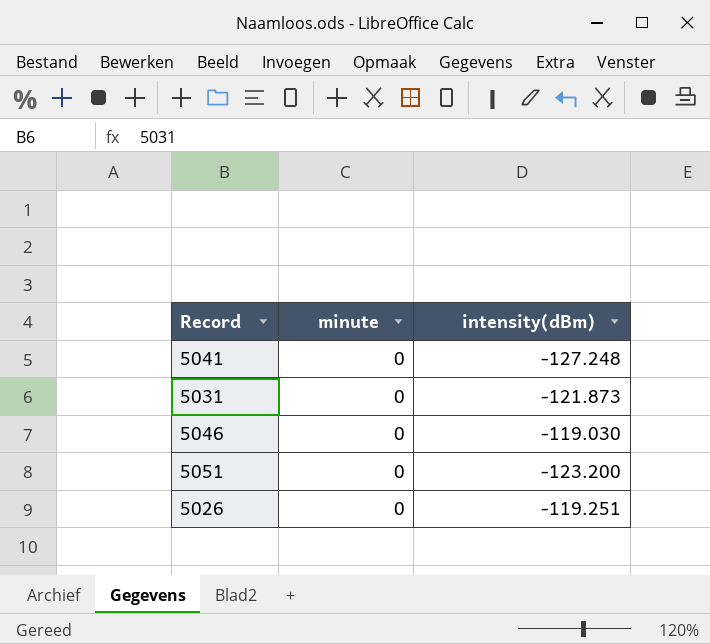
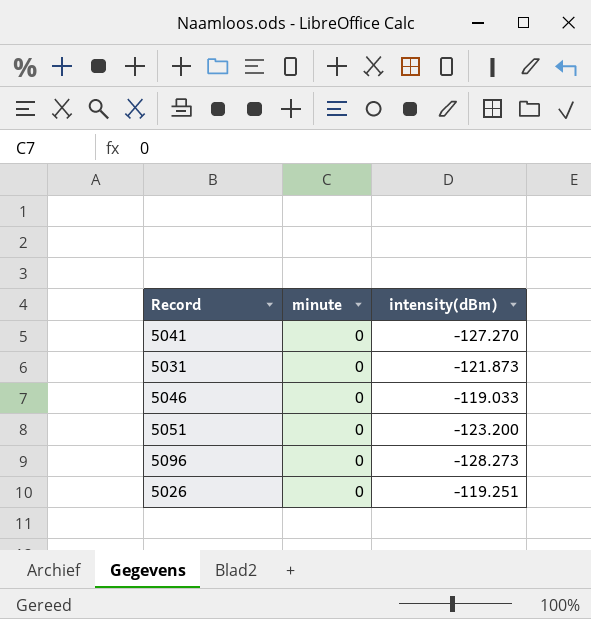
5041 | intensity(dBm): -127.248 -> -127.270
5046 | intensity(dBm): -119.030 -> -119.033
row 5096: none -> 0 | -128.273

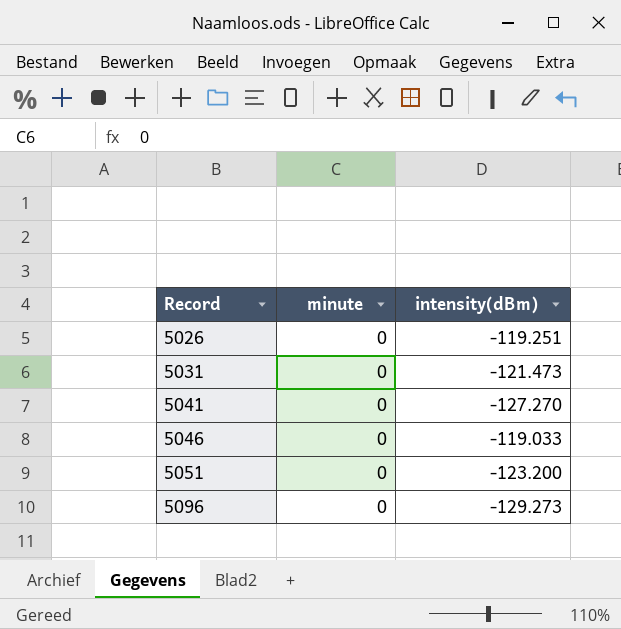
row order: none -> Record ascending
5031 | intensity(dBm): -121.873 -> -121.473
5096 | intensity(dBm): -128.273 -> -129.273

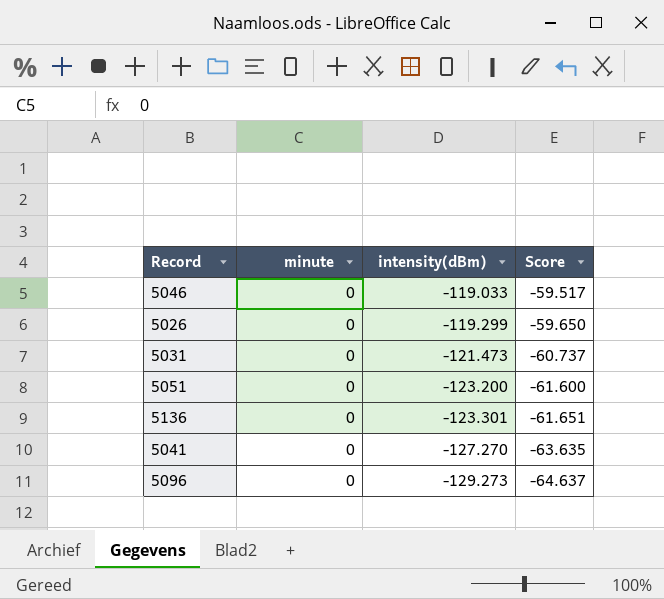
row order: Record ascending -> intensity(dBm) descending
column Score | formula: none -> [intensity(dBm)] * 0.5
5026 | intensity(dBm): -119.251 -> -119.299
row 5136: none -> 0 | -123.301 | -61.651

